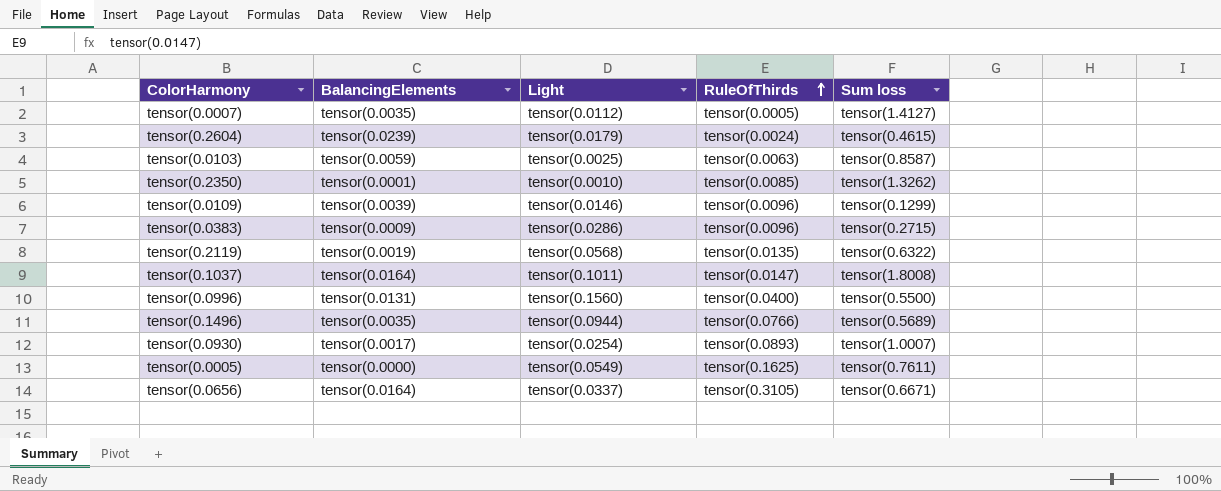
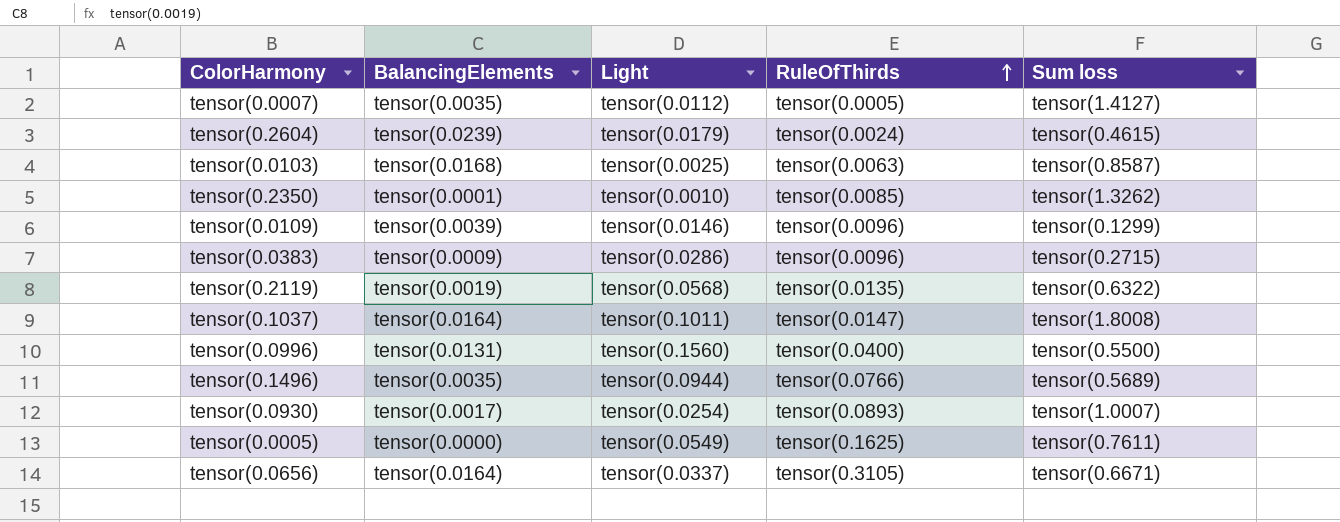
tensor(0.0103) | BalancingElements: tensor(0.0059) -> tensor(0.0168)

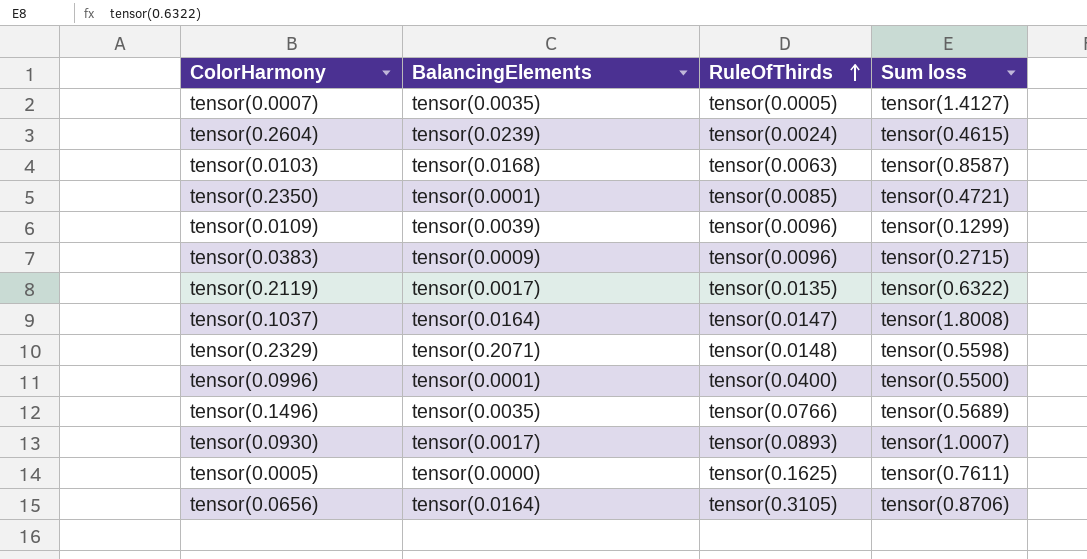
column Light | position: 3 -> none
tensor(0.2350) | Sum loss: tensor(1.3262) -> tensor(0.4721)
tensor(0.2119) | BalancingElements: tensor(0.0019) -> tensor(0.0017)
row tensor(0.2329): none -> tensor(0.2071) | tensor(0.0148) | tensor(0.5598)
tensor(0.0996) | BalancingElements: tensor(0.0131) -> tensor(0.0001)
tensor(0.0656) | Sum loss: tensor(0.6671) -> tensor(0.8706)

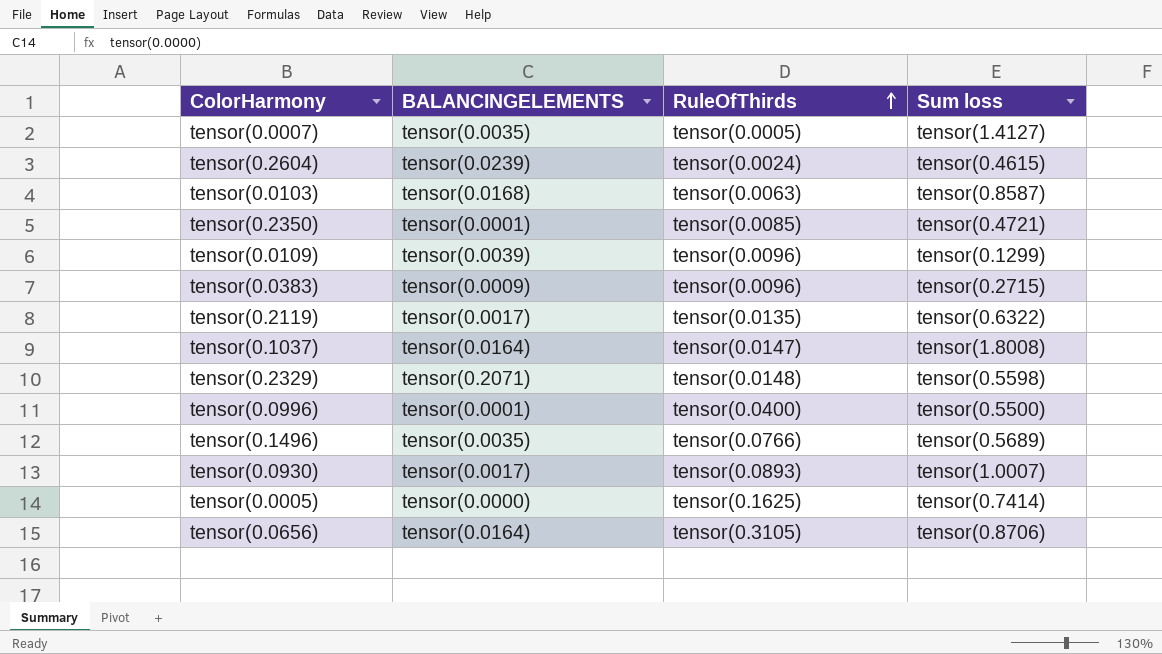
column name: BalancingElements -> BALANCINGELEMENTS
tensor(0.0005) | Sum loss: tensor(0.7611) -> tensor(0.7414)

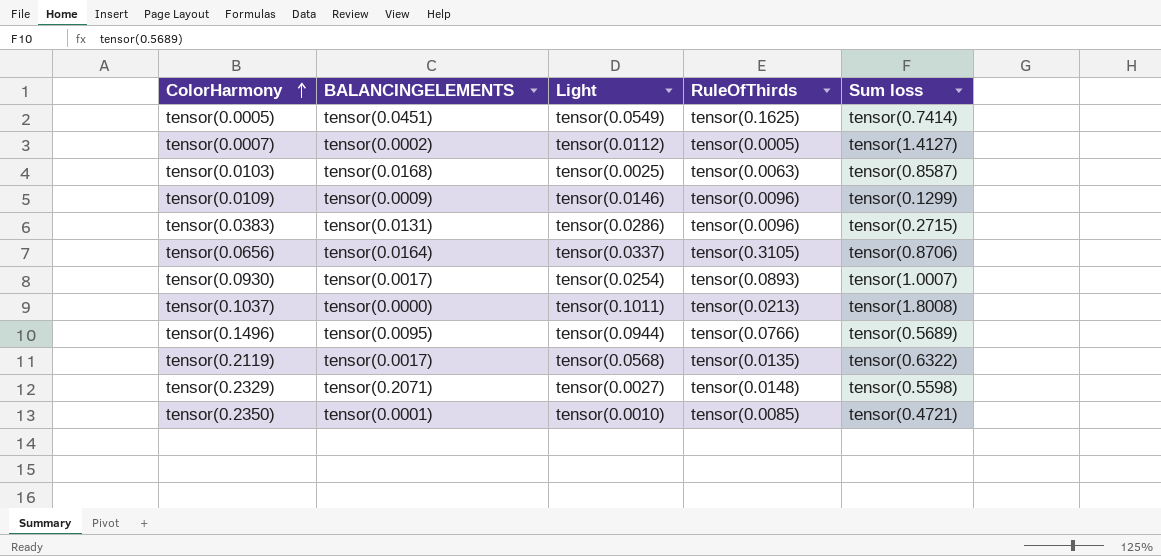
row order: RuleOfThirds ascending -> ColorHarmony ascending
column Light | position: none -> 3
row tensor(0.2604): tensor(0.0239) | tensor(0.0024) | tensor(0.4615) -> none
row tensor(0.0996): tensor(0.0001) | tensor(0.0400) | tensor(0.5500) -> none
tensor(0.0005) | BALANCINGELEMENTS: tensor(0.0000) -> tensor(0.0451)
tensor(0.0007) | BALANCINGELEMENTS: tensor(0.0035) -> tensor(0.0002)
tensor(0.0109) | BALANCINGELEMENTS: tensor(0.0039) -> tensor(0.0009)
tensor(0.0383) | BALANCINGELEMENTS: tensor(0.0009) -> tensor(0.0131)
tensor(0.1037) | BALANCINGELEMENTS: tensor(0.0164) -> tensor(0.0000)
tensor(0.1037) | RuleOfThirds: tensor(0.0147) -> tensor(0.0213)
tensor(0.1496) | BALANCINGELEMENTS: tensor(0.0035) -> tensor(0.0095)

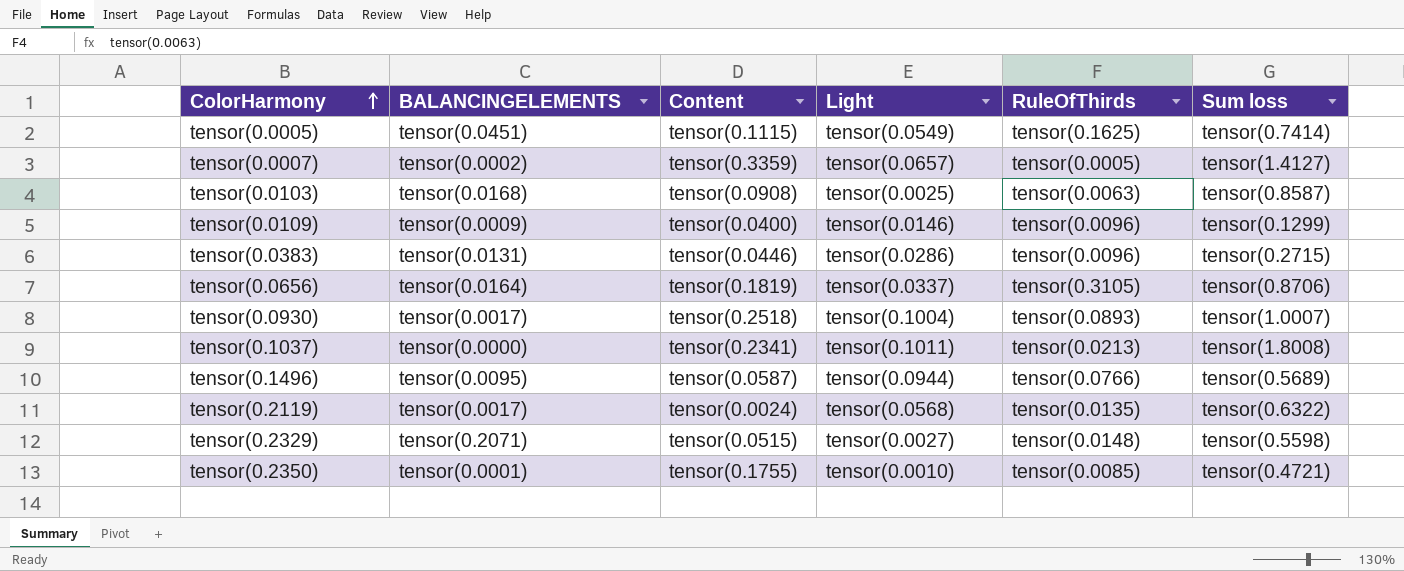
column Content | position: none -> 3
tensor(0.0007) | Light: tensor(0.0112) -> tensor(0.0657)
tensor(0.0930) | Light: tensor(0.0254) -> tensor(0.1004)

